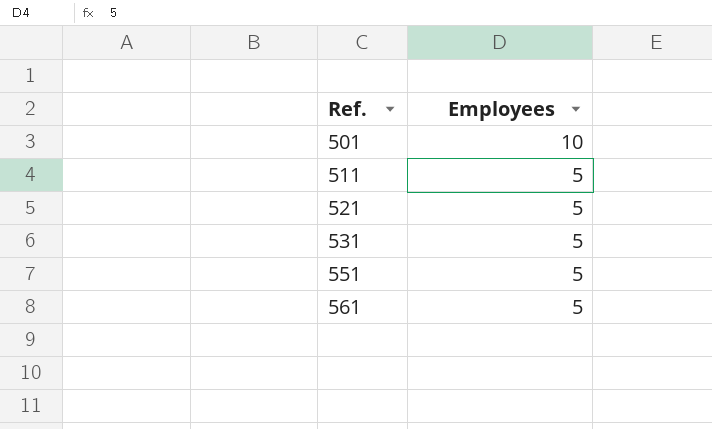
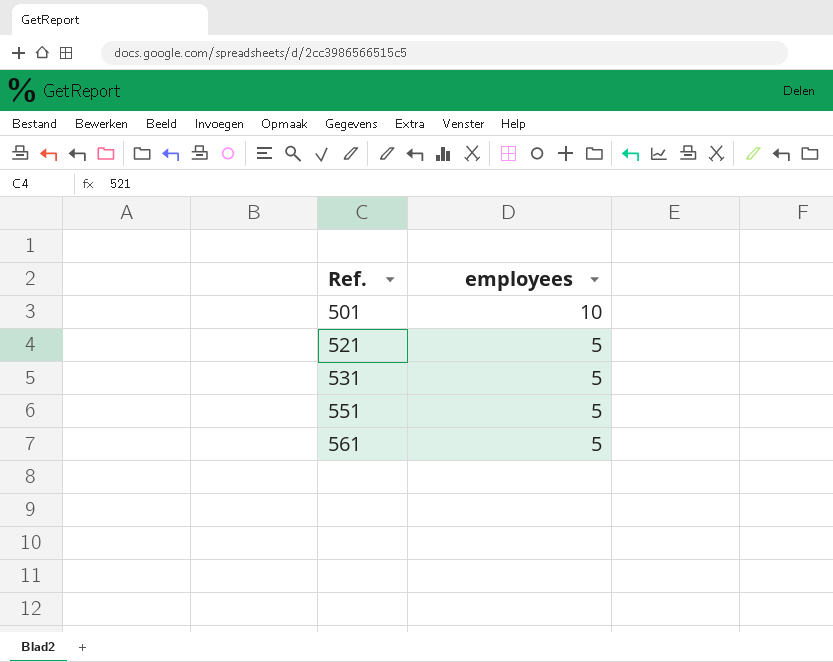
column name: Employees -> employees
row 511: 5 -> none

